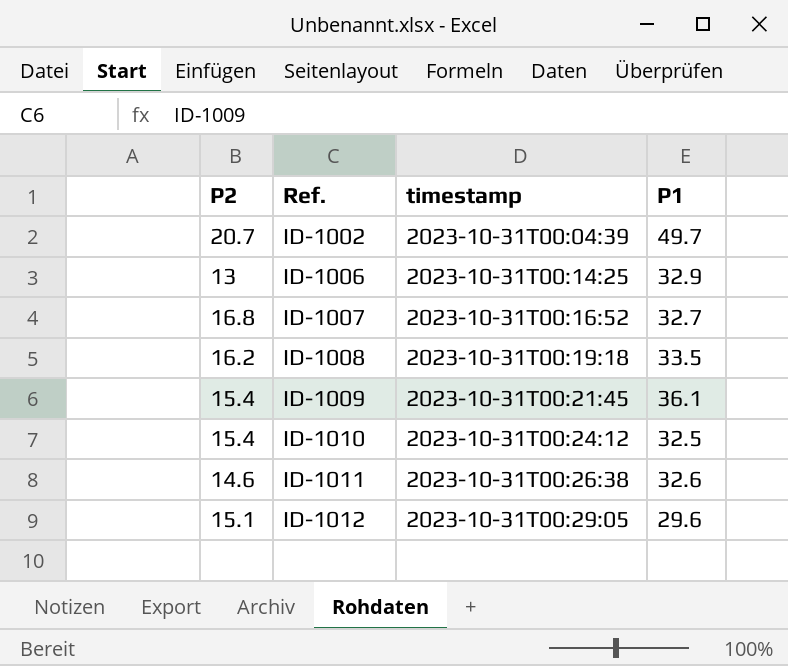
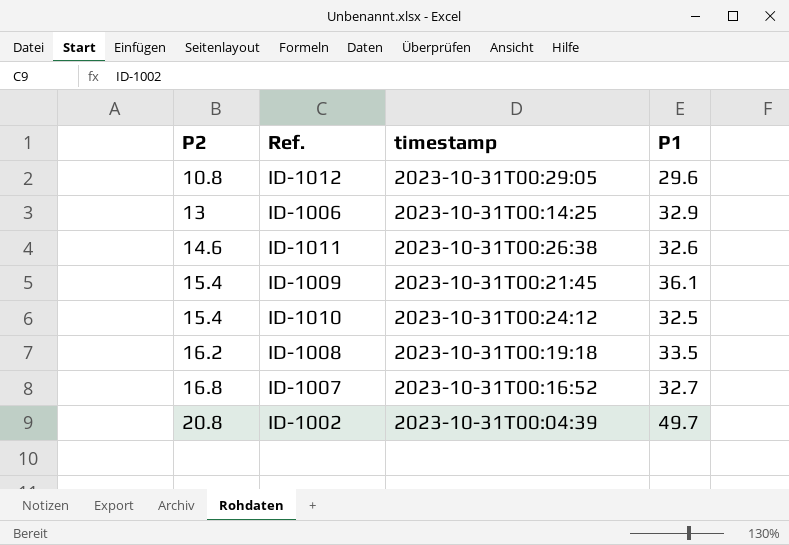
row order: Ref. ascending -> P2 ascending
ID-1012 | P2: 15.1 -> 10.8
ID-1002 | P2: 20.7 -> 20.8

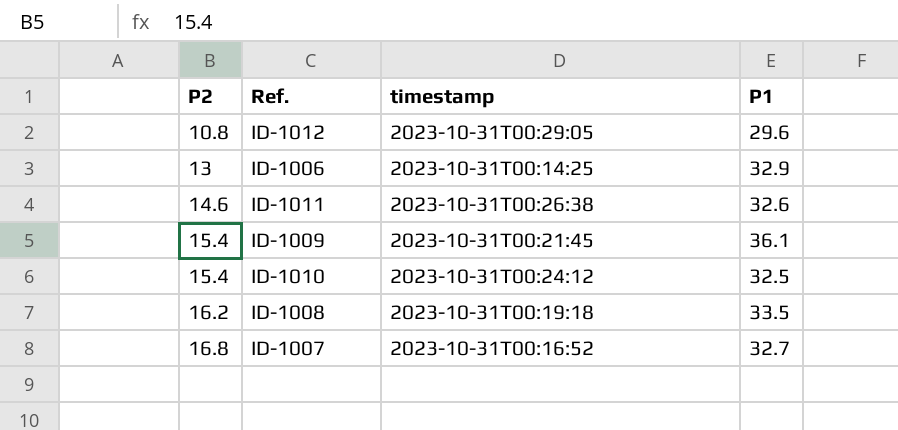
row ID-1002: 20.8 | 2023-10-31T00:04:39 | 49.7 -> none

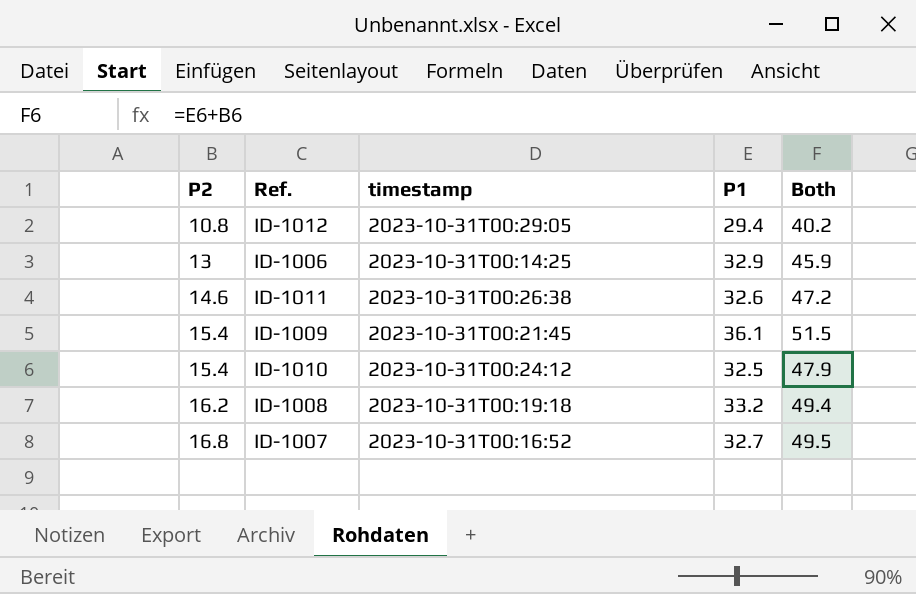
column Both | formula: none -> [P2] + [P1]
ID-1012 | P1: 29.6 -> 29.4
ID-1008 | P1: 33.5 -> 33.2

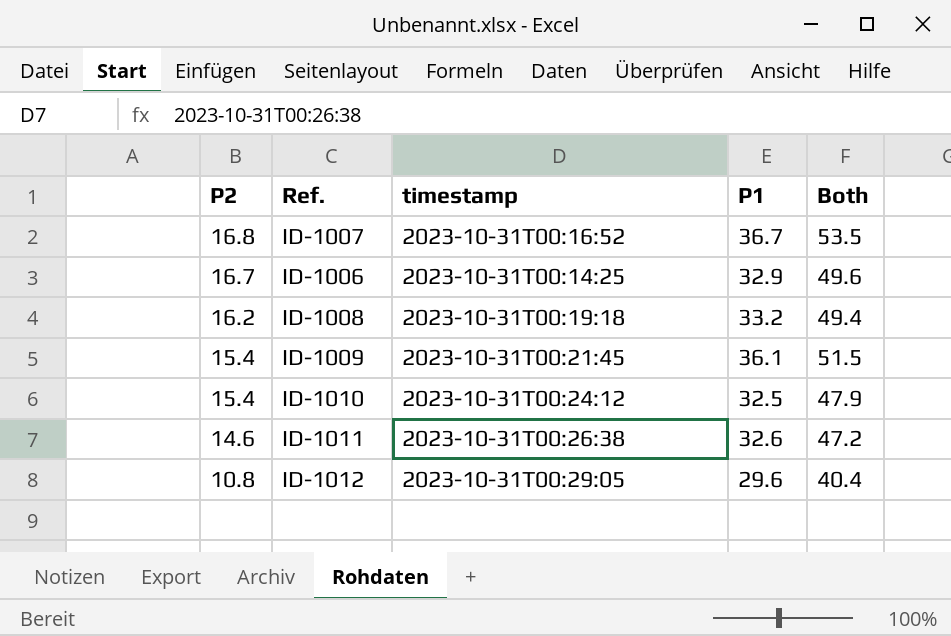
row order: P2 ascending -> P2 descending
ID-1007 | P1: 32.7 -> 36.7
ID-1007 | Both: 49.5 -> 53.5
ID-1006 | P2: 13 -> 16.7
ID-1006 | Both: 45.9 -> 49.6
ID-1012 | P1: 29.4 -> 29.6
ID-1012 | Both: 40.2 -> 40.4

